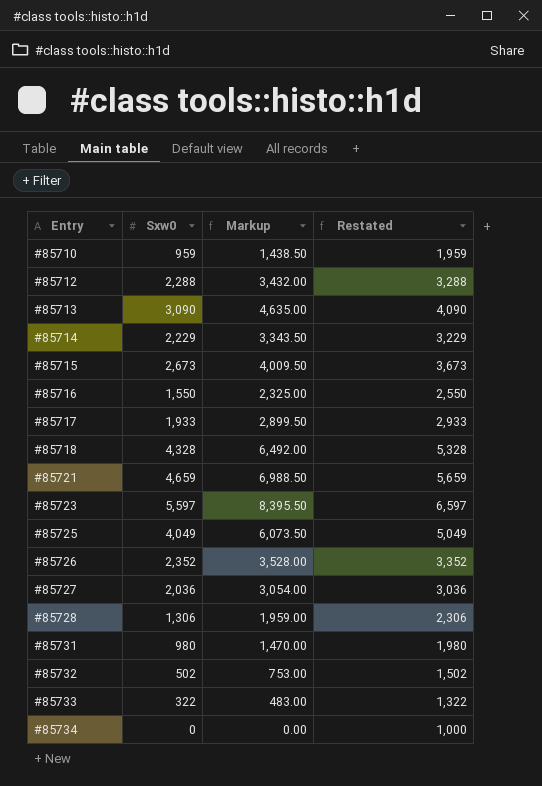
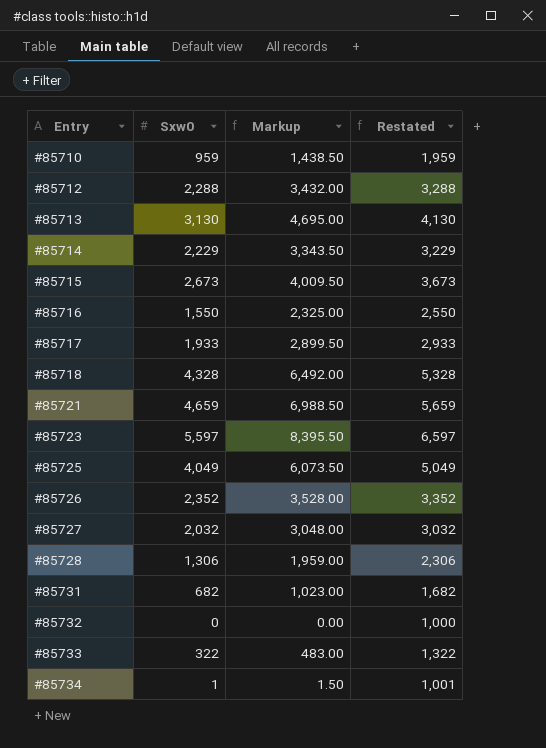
#85713 | Sxw0: 3,090 -> 3,130
#85713 | Markup: 4,635.00 -> 4,695.00
#85713 | Restated: 4,090 -> 4,130
#85727 | Sxw0: 2,036 -> 2,032
#85727 | Markup: 3,054.00 -> 3,048.00
#85727 | Restated: 3,036 -> 3,032
#85731 | Sxw0: 980 -> 682
#85731 | Markup: 1,470.00 -> 1,023.00
#85731 | Restated: 1,980 -> 1,682
#85732 | Sxw0: 502 -> 0
#85732 | Markup: 753.00 -> 0.00
#85732 | Restated: 1,502 -> 1,000
#85734 | Sxw0: 0 -> 1
#85734 | Markup: 0.00 -> 1.50
#85734 | Restated: 1,000 -> 1,001

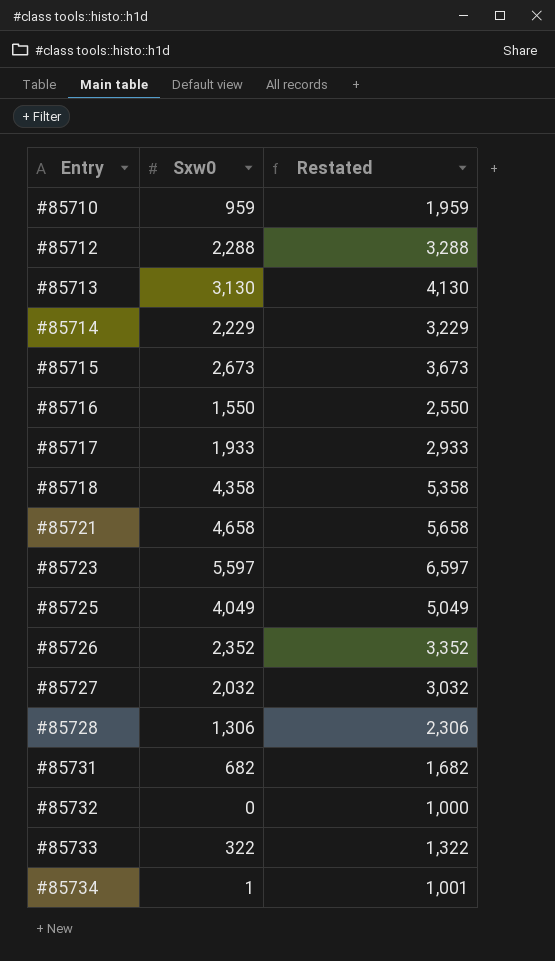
column Markup | formula: [Sxw0] * 1.5 -> none
#85718 | Sxw0: 4,328 -> 4,358
#85718 | Restated: 5,328 -> 5,358
#85721 | Sxw0: 4,659 -> 4,658
#85721 | Restated: 5,659 -> 5,658

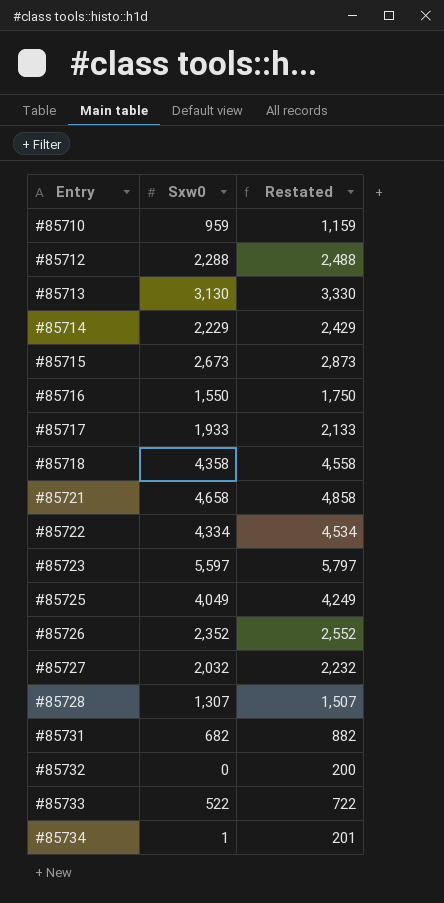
column Restated | formula: [Sxw0] + 1000 -> [Sxw0] + 200
row #85722: none -> 4,334 | 4,534
#85728 | Sxw0: 1,306 -> 1,307
#85733 | Sxw0: 322 -> 522

